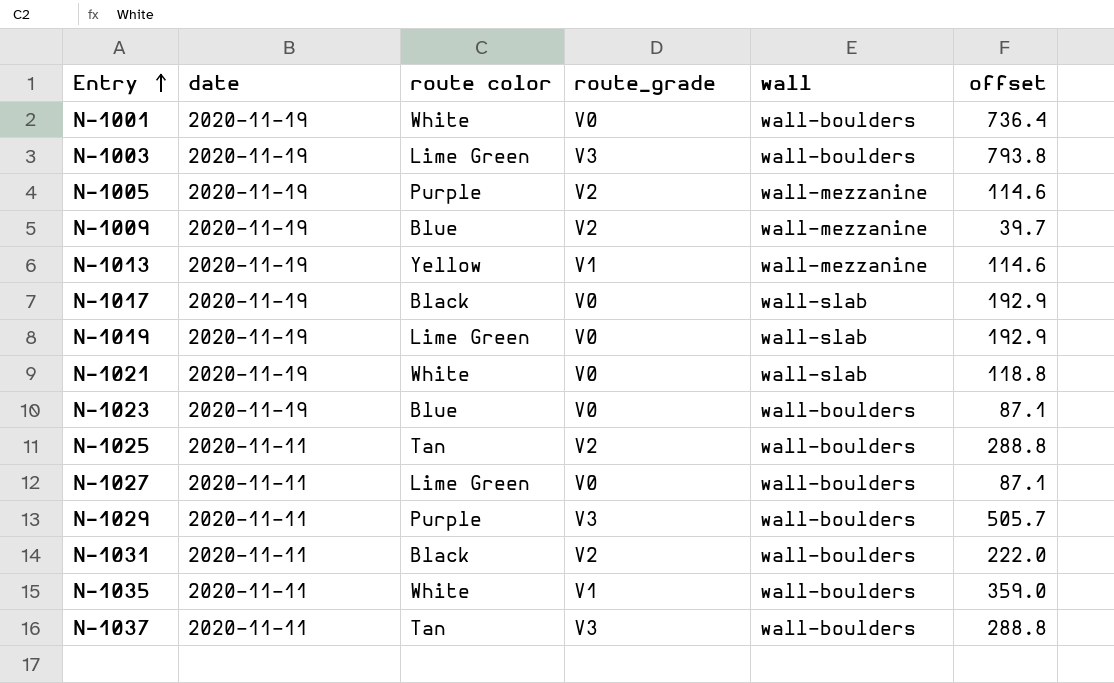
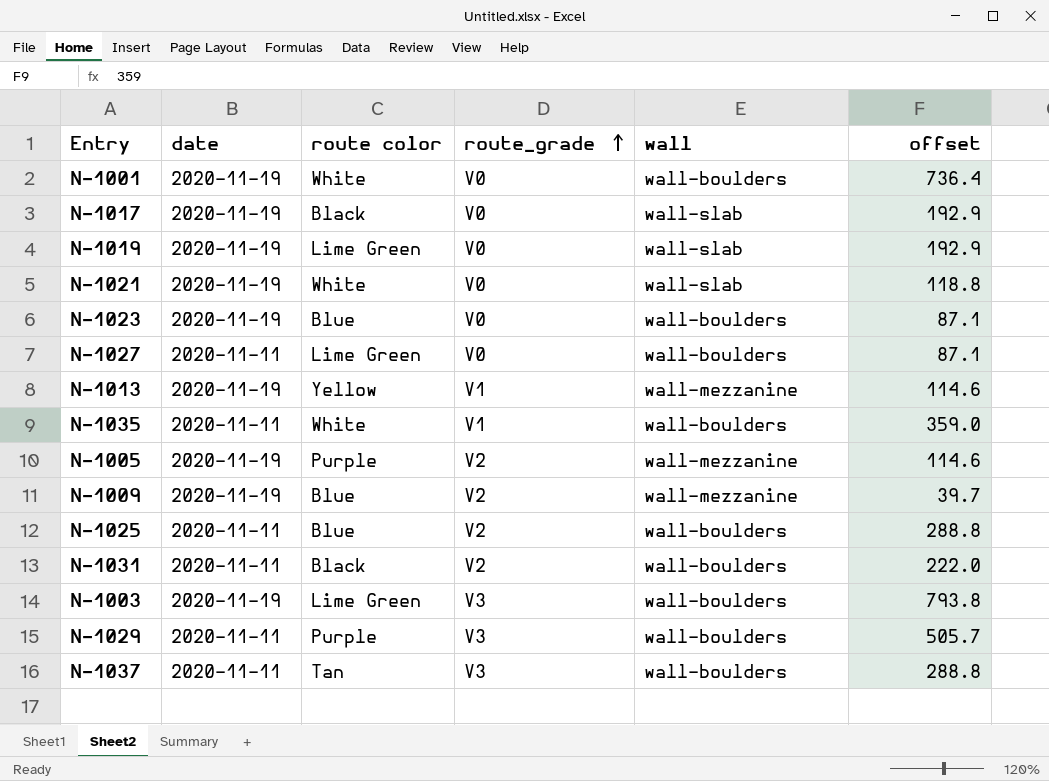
row order: Entry ascending -> route_grade ascending
N-1025 | route color: Tan -> Blue

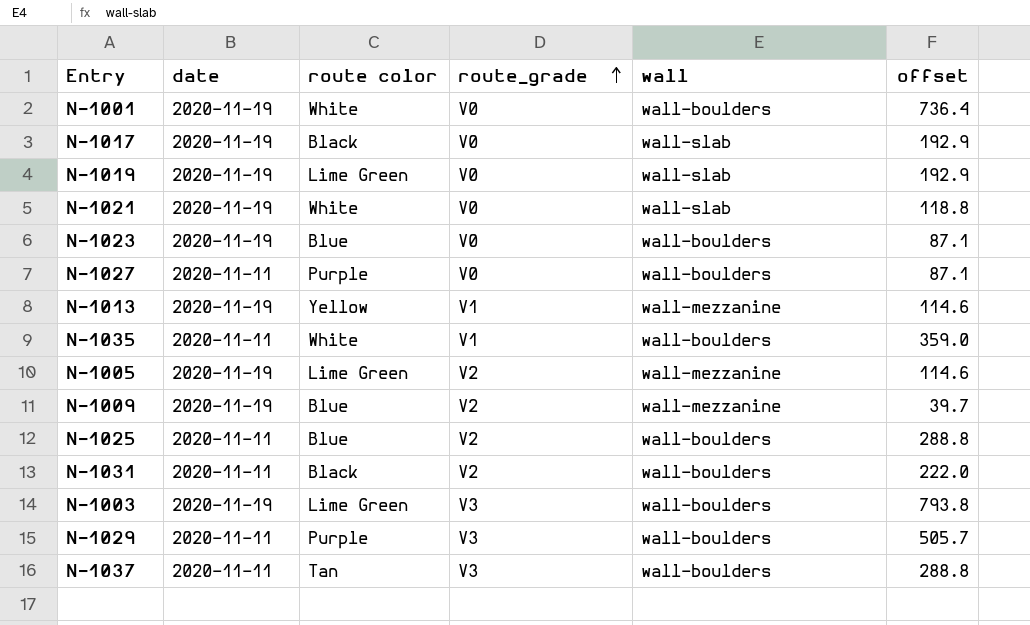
N-1027 | route color: Lime Green -> Purple
N-1005 | route color: Purple -> Lime Green

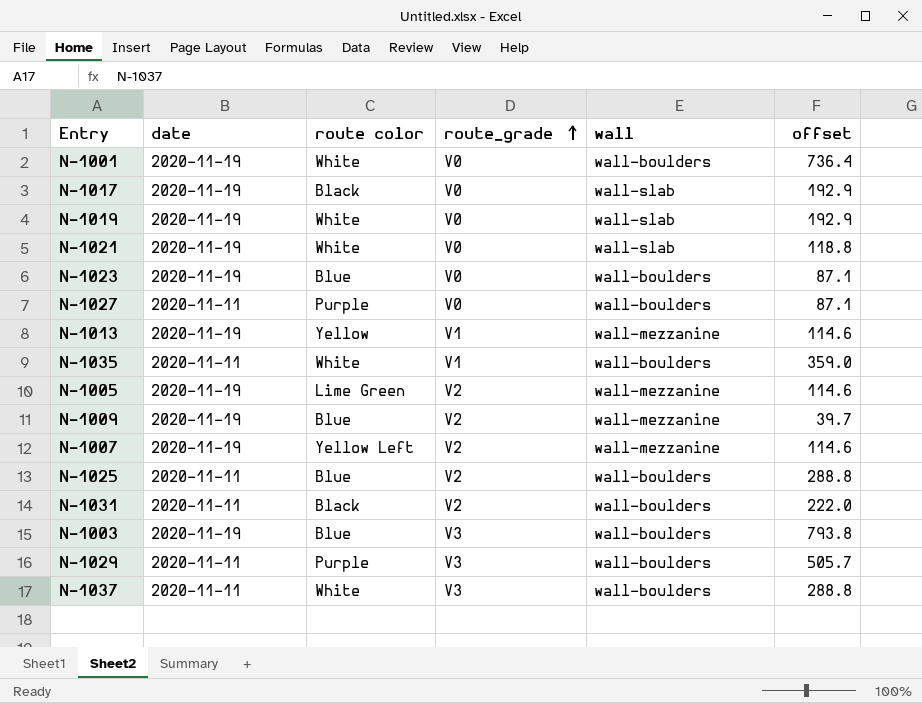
N-1019 | route color: Lime Green -> White
row N-1007: none -> 2020-11-19 | Yellow Left | V2 | wall-mezzanine | 114.6
N-1003 | route color: Lime Green -> Blue
N-1037 | route color: Tan -> White

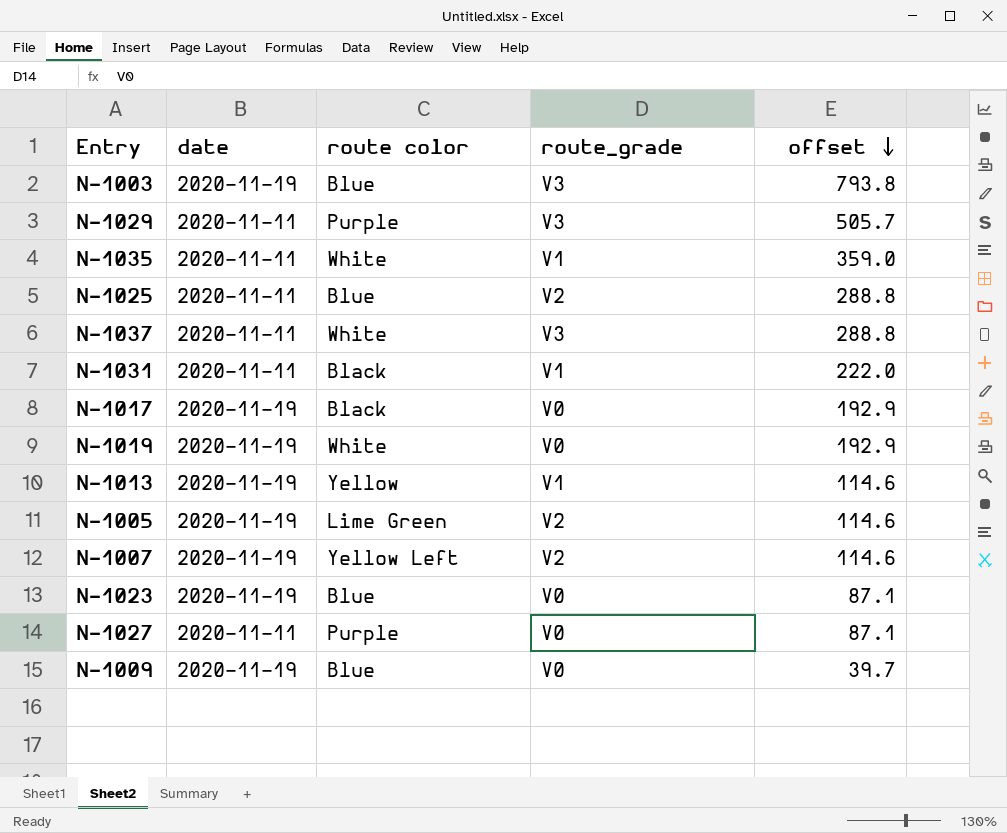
row order: route_grade ascending -> offset descending
column wall | position: 5 -> none
row N-1001: 2020-11-19 | White | V0 | wall-boulders | 736.4 -> none
row N-1021: 2020-11-19 | White | V0 | wall-slab | 118.8 -> none
N-1031 | route_grade: V2 -> V1
N-1009 | route_grade: V2 -> V0

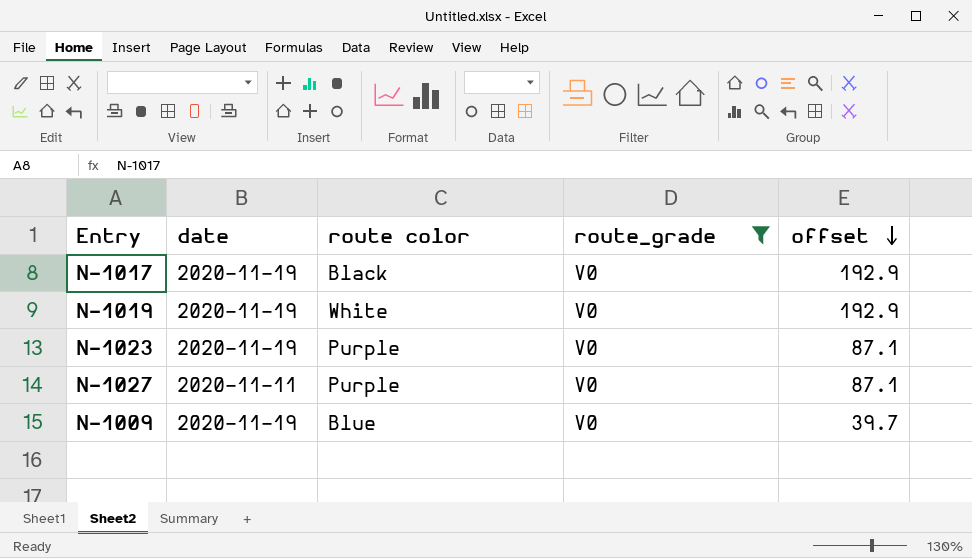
filter: none -> route_grade = V0
N-1023 | route color: Blue -> Purple

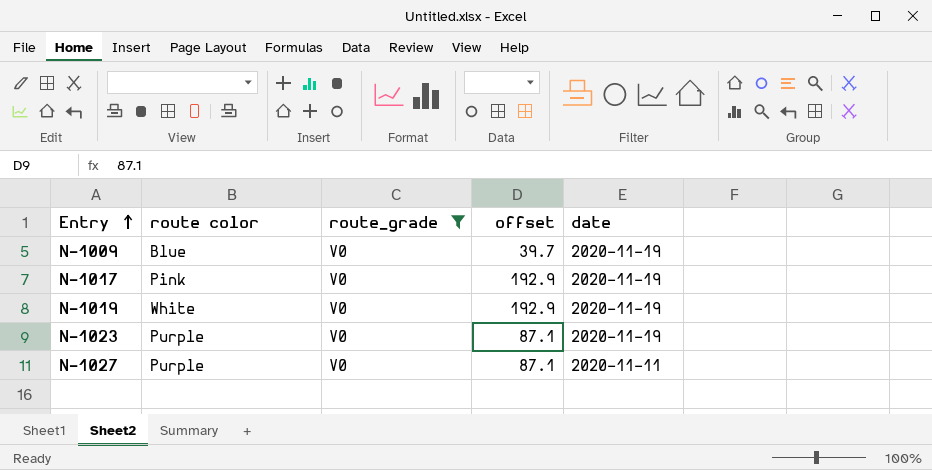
row order: offset descending -> Entry ascending
column date | position: 2 -> 5
N-1017 | route color: Black -> Pink

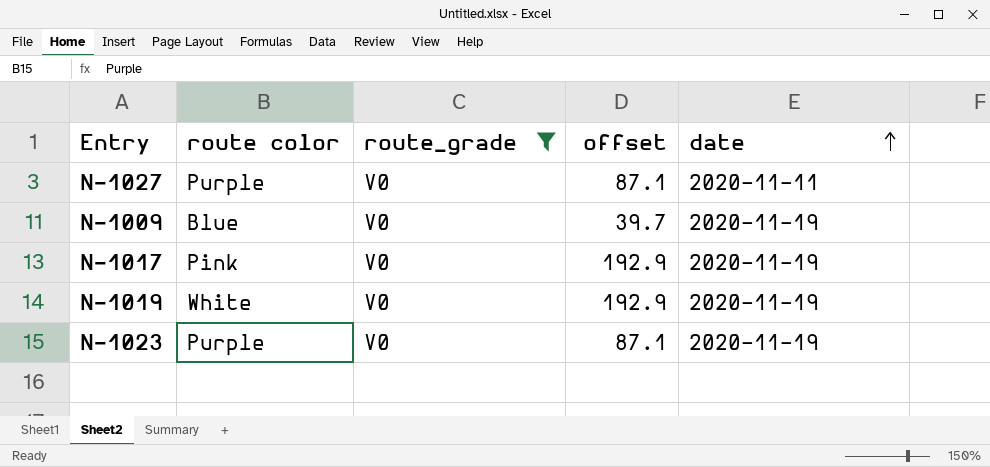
row order: Entry ascending -> date ascending

